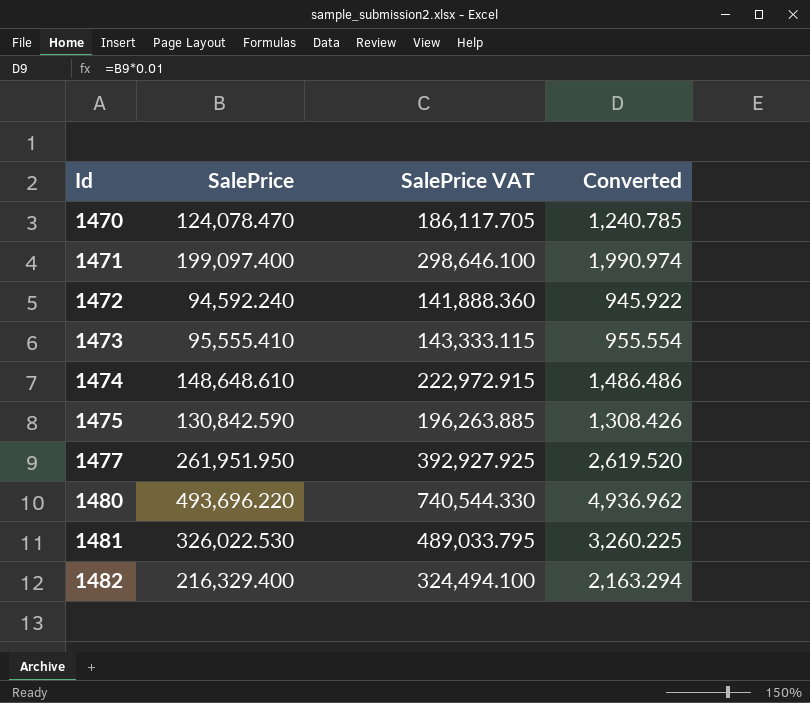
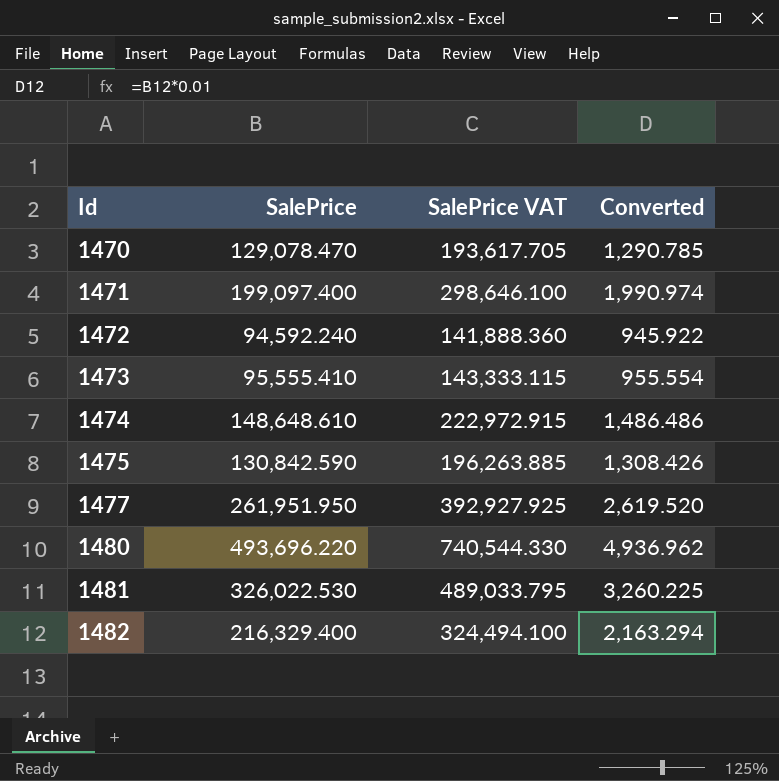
1470 | SalePrice: 124,078.470 -> 129,078.470
1470 | SalePrice VAT: 186,117.705 -> 193,617.705
1470 | Converted: 1,240.785 -> 1,290.785

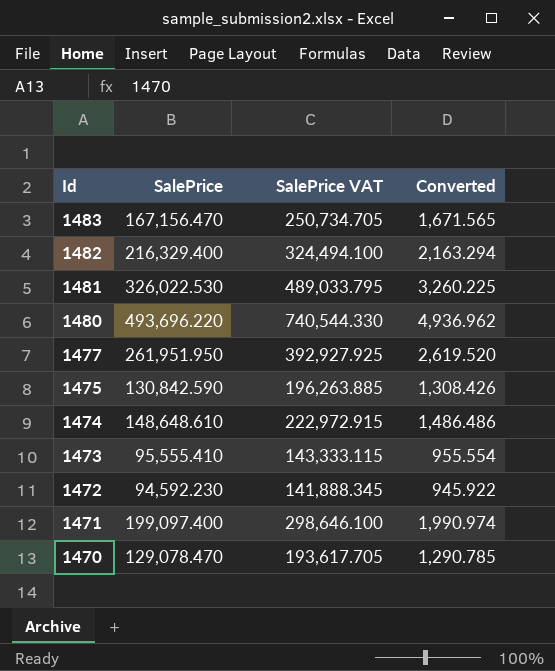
row order: Id ascending -> Id descending
row 1483: none -> 167,156.470 | 250,734.705 | 1,671.565
1472 | SalePrice: 94,592.240 -> 94,592.230
1472 | SalePrice VAT: 141,888.360 -> 141,888.345

